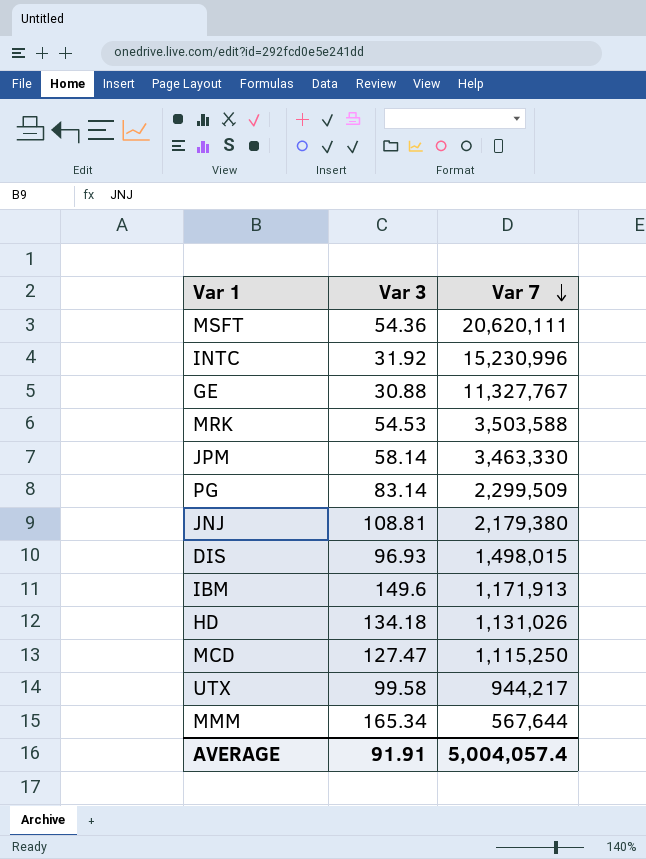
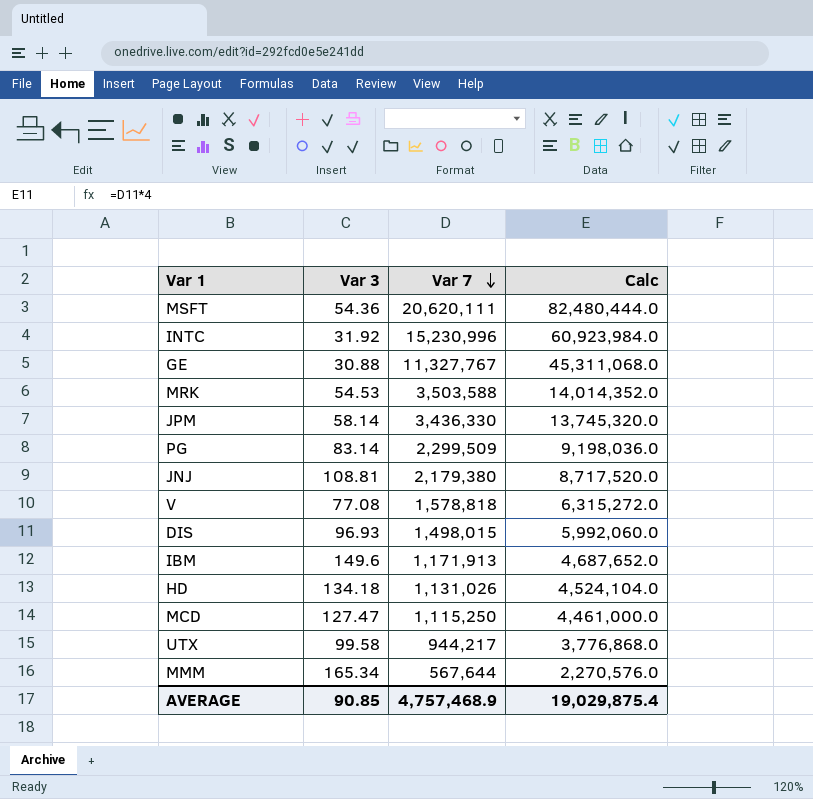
column Calc | formula: none -> [Var 7] * 4
JPM | Var 7: 3,463,330 -> 3,436,330
row V: none -> 77.08 | 1,578,818 | 6,315,272.0
AVERAGE | Var 3: 91.91 -> 90.85
AVERAGE | Var 7: 5,004,057.4 -> 4,757,468.9

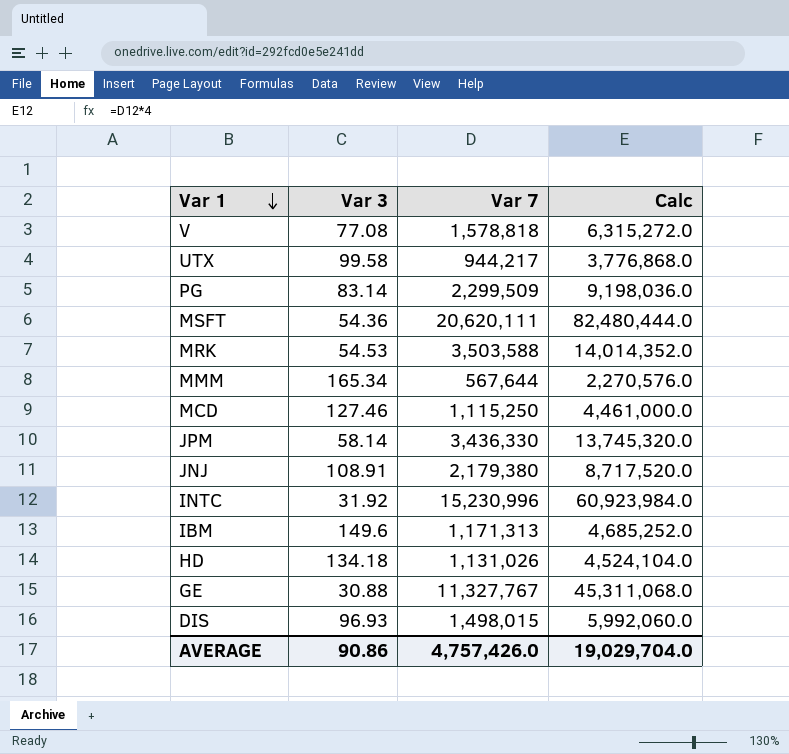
row order: Var 7 descending -> Var 1 descending
MCD | Var 3: 127.47 -> 127.46
JNJ | Var 3: 108.81 -> 108.91
IBM | Var 7: 1,171,913 -> 1,171,313
IBM | Calc: 4,687,652.0 -> 4,685,252.0
AVERAGE | Var 3: 90.85 -> 90.86
AVERAGE | Var 7: 4,757,468.9 -> 4,757,426.0
AVERAGE | Calc: 19,029,875.4 -> 19,029,704.0

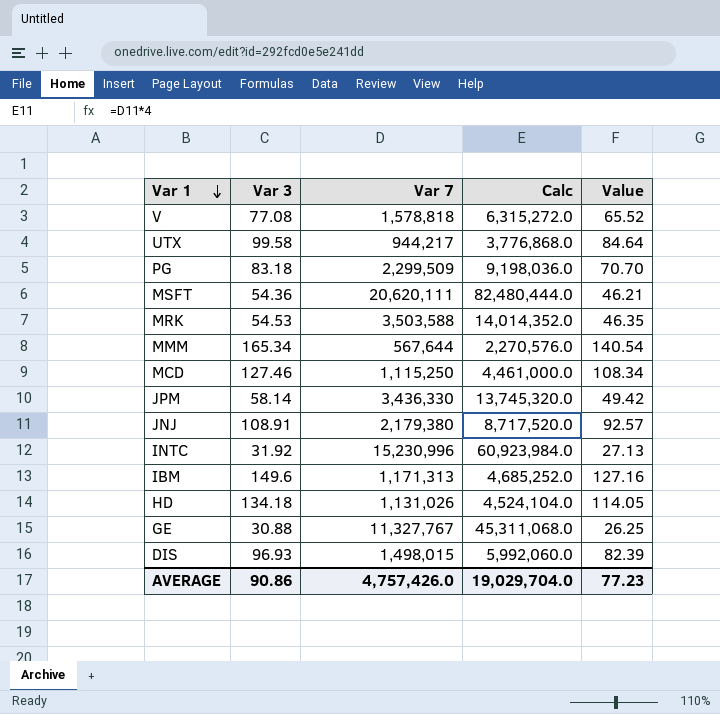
column Value | formula: none -> [Var 3] * 0.85
PG | Var 3: 83.14 -> 83.18

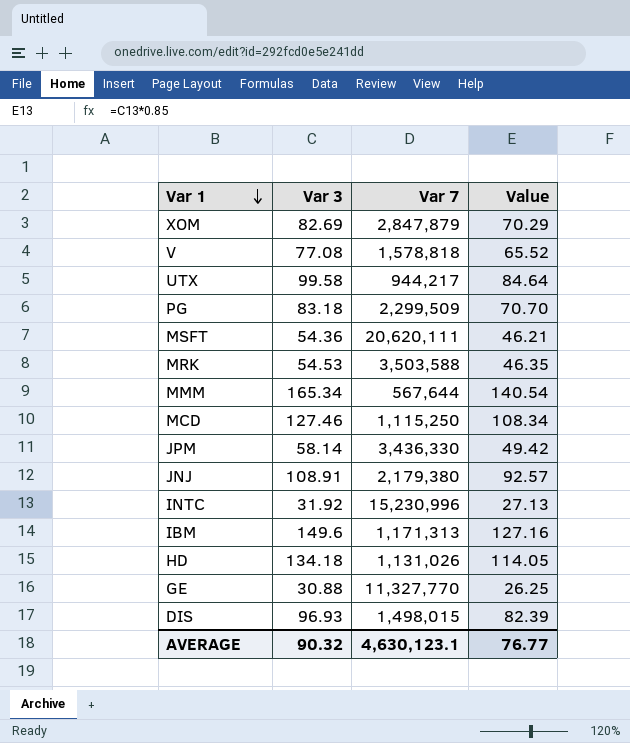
column Calc | formula: [Var 7] * 4 -> none
row XOM: none -> 82.69 | 2,847,879 | 70.29
GE | Var 7: 11,327,767 -> 11,327,770
AVERAGE | Var 3: 90.86 -> 90.32
AVERAGE | Var 7: 4,757,426.0 -> 4,630,123.1
AVERAGE | Value: 77.23 -> 76.77

